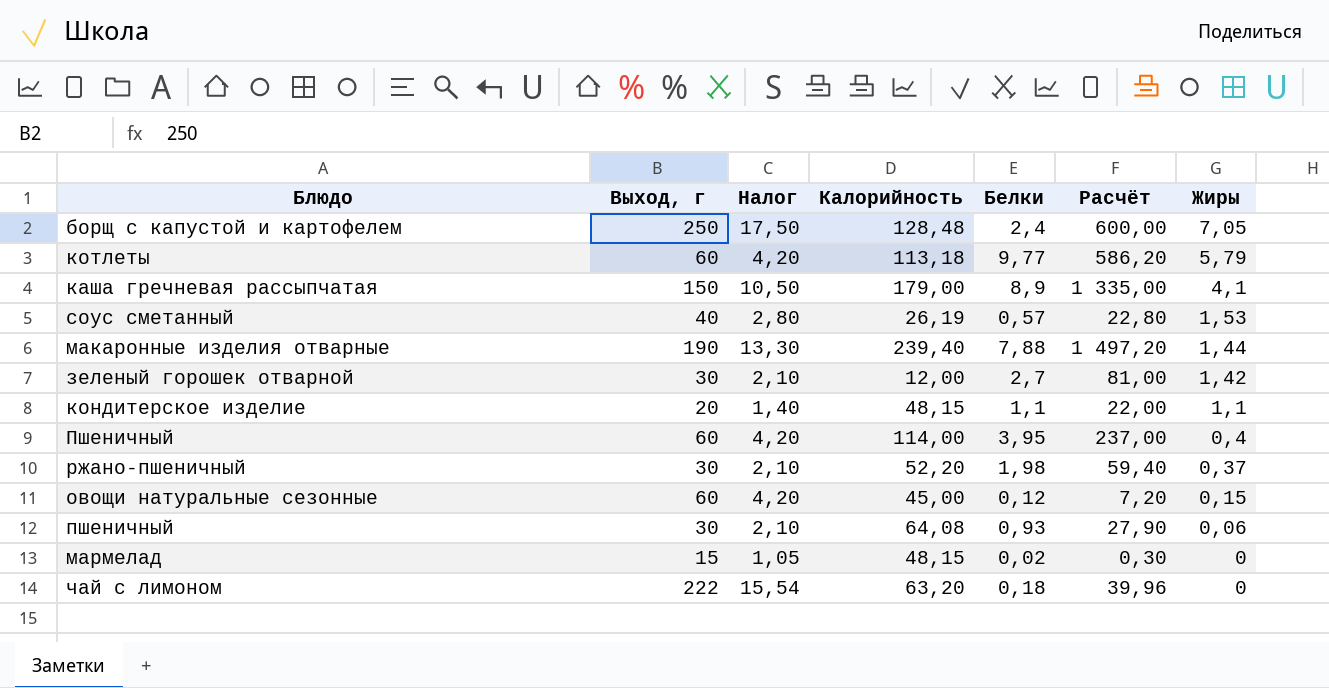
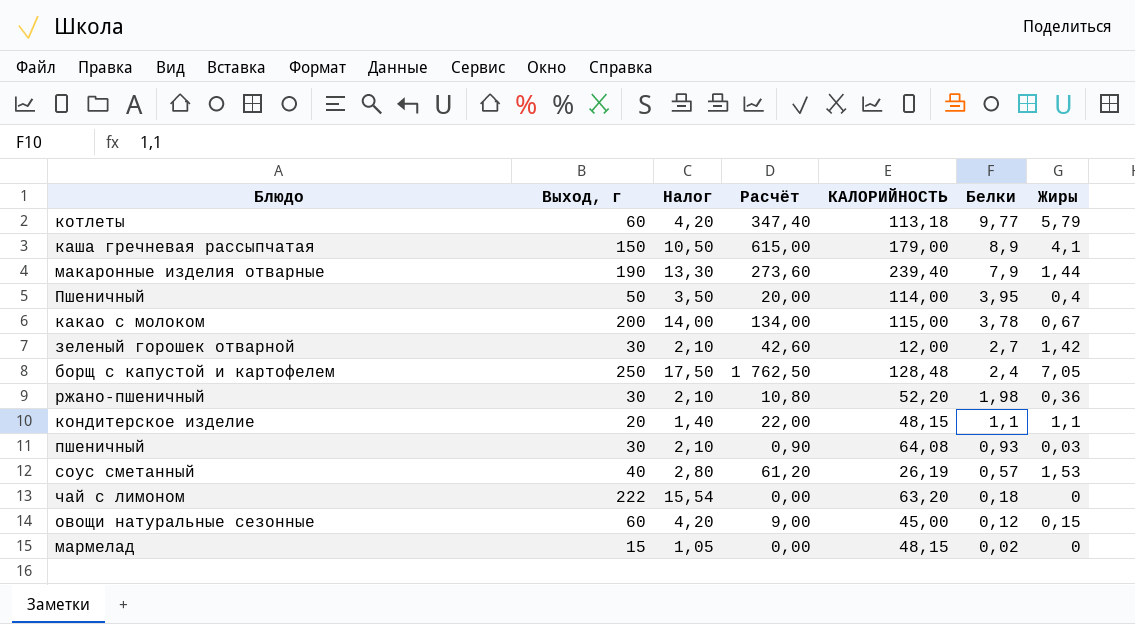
row order: Жиры descending -> Белки descending
column Расчёт | formula: [Выход, г] * [Белки] -> [Выход, г] * [Жиры]
column Расчёт | position: 6 -> 4
column name: Калорийность -> КАЛОРИЙНОСТЬ
макаронные изделия отварные | Белки: 7,88 -> 7,9
Пшеничный | Выход, г: 60 -> 50
Пшеничный | Налог: 4,20 -> 3,50
row какао с молоком: none -> 200 | 14,00 | 134,00 | 115,00 | 3,78 | 0,67
ржано-пшеничный | Жиры: 0,37 -> 0,36
пшеничный | Жиры: 0,06 -> 0,03

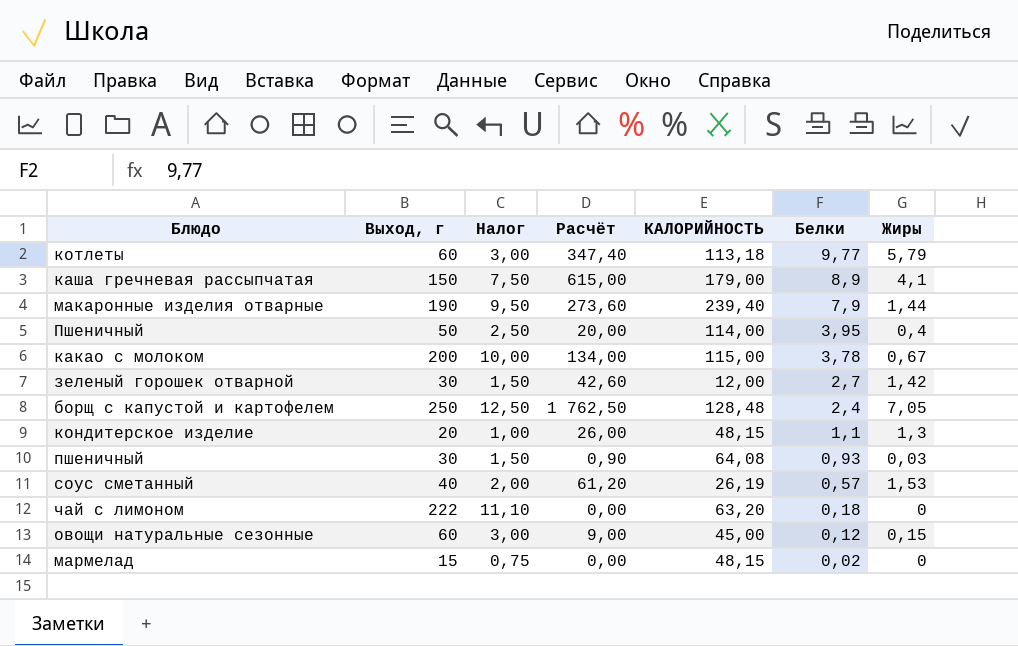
column Налог | formula: [Выход, г] * 0,07 -> [Выход, г] * 0,05
row ржано-пшеничный: 30 | 2,10 | 10,80 | 52,20 | 1,98 | 0,36 -> none
кондитерское изделие | Расчёт: 22,00 -> 26,00
кондитерское изделие | Жиры: 1,1 -> 1,3

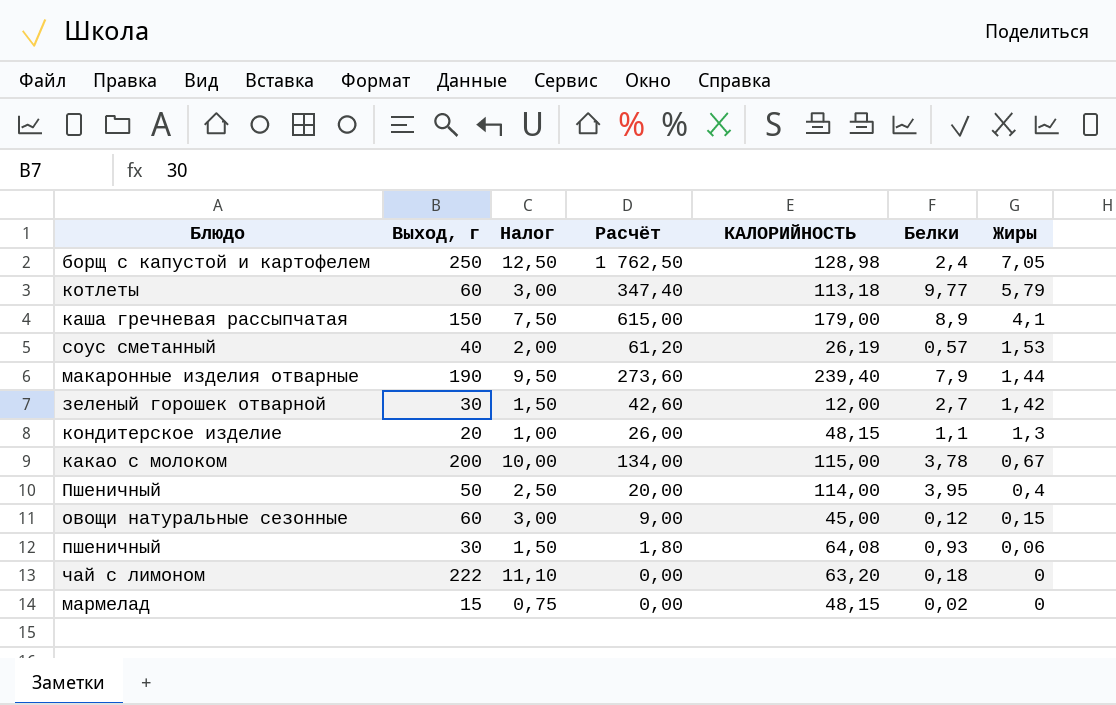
row order: Белки descending -> Жиры descending
борщ с капустой и картофелем | КАЛОРИЙНОСТЬ: 128,48 -> 128,98
пшеничный | Расчёт: 0,90 -> 1,80
пшеничный | Жиры: 0,03 -> 0,06

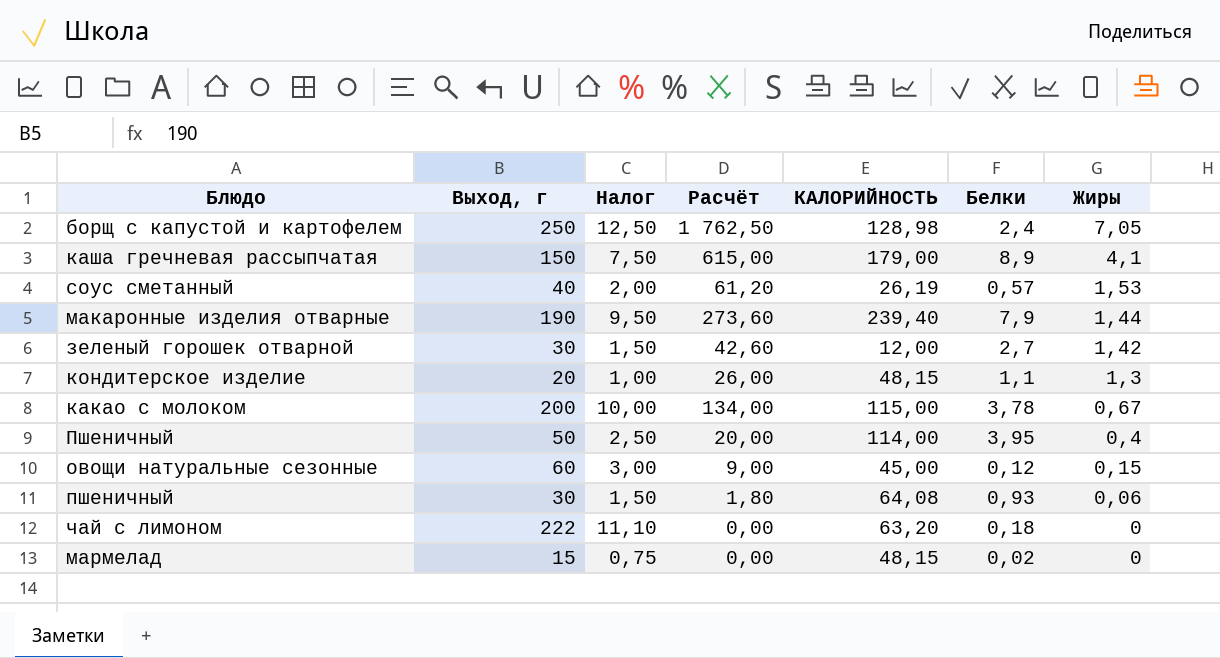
row котлеты: 60 | 3,00 | 347,40 | 113,18 | 9,77 | 5,79 -> none

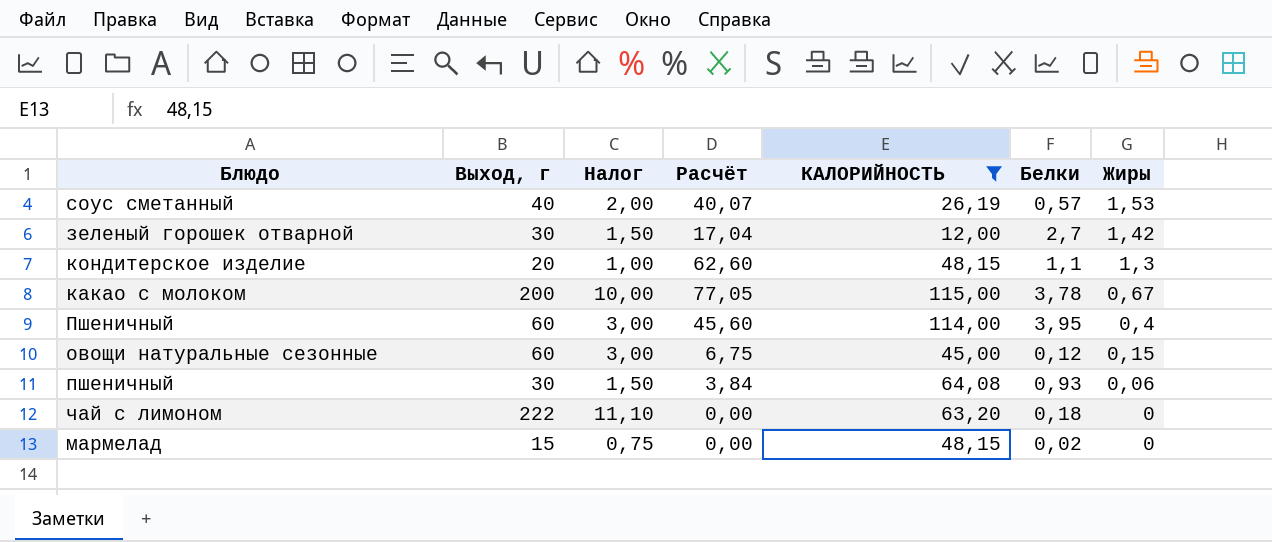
filter: none -> КАЛОРИЙНОСТЬ <= 115,00
column Расчёт | formula: [Выход, г] * [Жиры] -> [КАЛОРИЙНОСТЬ] * [Жиры]
Пшеничный | Выход, г: 50 -> 60
Пшеничный | Налог: 2,50 -> 3,00

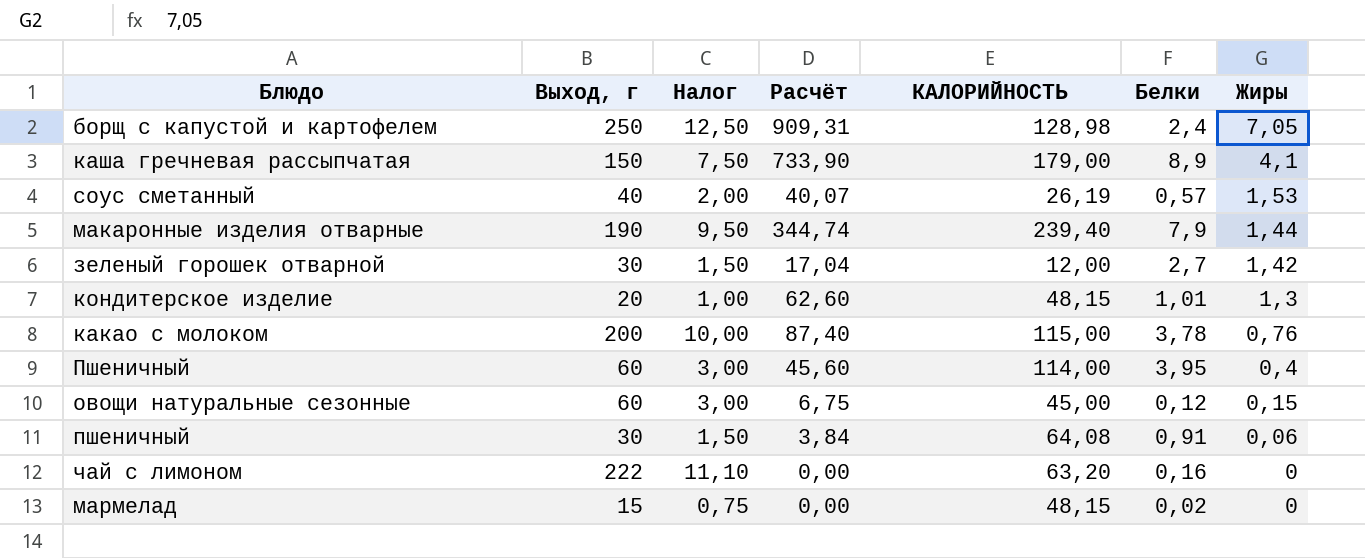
filter: КАЛОРИЙНОСТЬ <= 115,00 -> none
кондитерское изделие | Белки: 1,1 -> 1,01
какао с молоком | Расчёт: 77,05 -> 87,40
какао с молоком | Жиры: 0,67 -> 0,76
пшеничный | Белки: 0,93 -> 0,91
чай с лимоном | Белки: 0,18 -> 0,16

